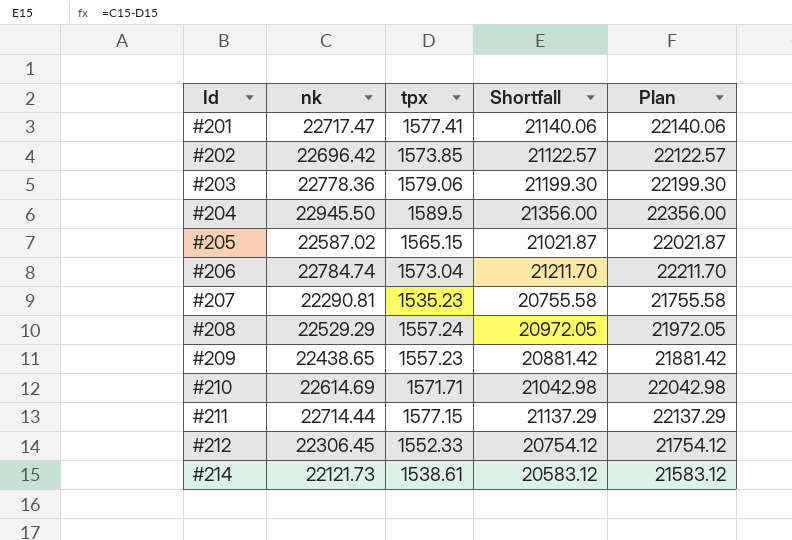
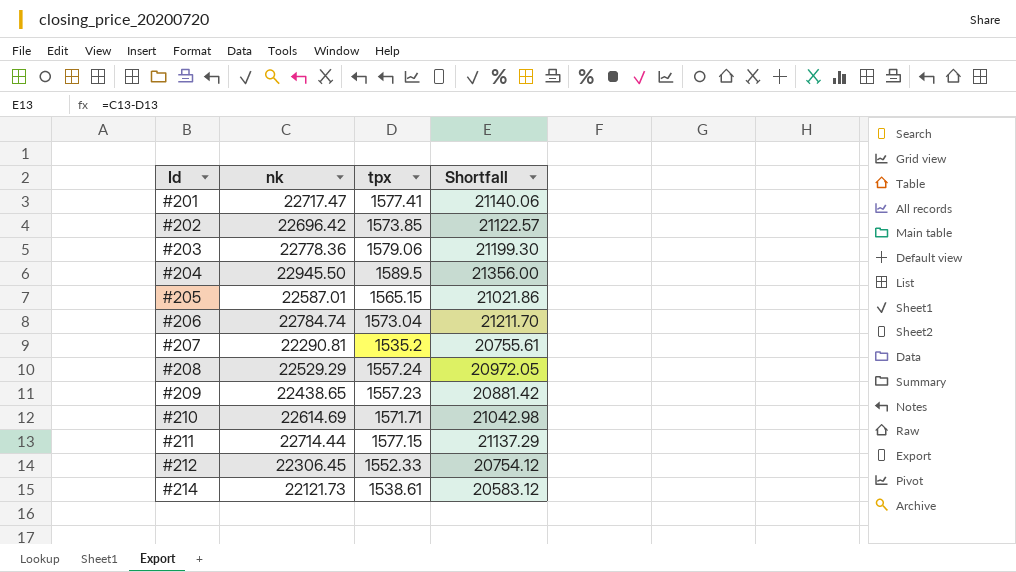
column Plan | formula: [Shortfall] + 1000 -> none
#205 | nk: 22587.02 -> 22587.01
#205 | Shortfall: 21021.87 -> 21021.86
#207 | tpx: 1535.23 -> 1535.2
#207 | Shortfall: 20755.58 -> 20755.61

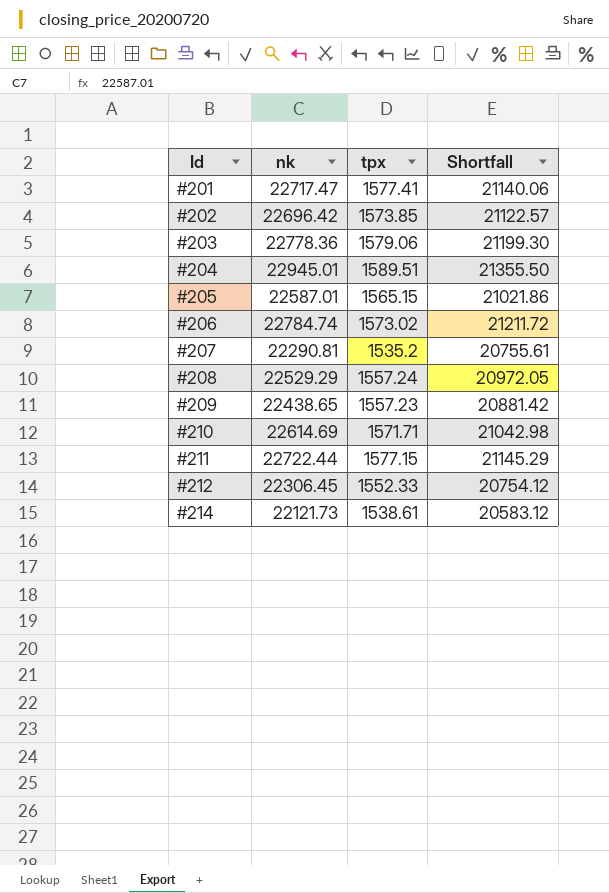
#204 | nk: 22945.50 -> 22945.01
#204 | tpx: 1589.5 -> 1589.51
#204 | Shortfall: 21356.00 -> 21355.50
#206 | tpx: 1573.04 -> 1573.02
#206 | Shortfall: 21211.70 -> 21211.72
#211 | nk: 22714.44 -> 22722.44
#211 | Shortfall: 21137.29 -> 21145.29

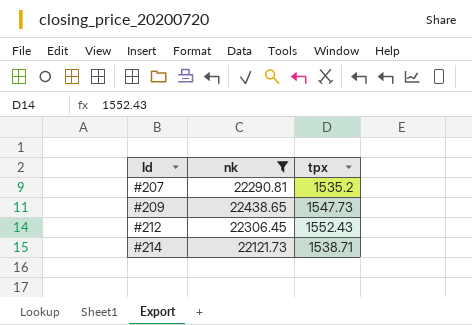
filter: none -> nk <= 22438.65
column Shortfall | formula: [nk] - [tpx] -> none
#209 | tpx: 1557.23 -> 1547.73
#212 | tpx: 1552.33 -> 1552.43
#214 | tpx: 1538.61 -> 1538.71

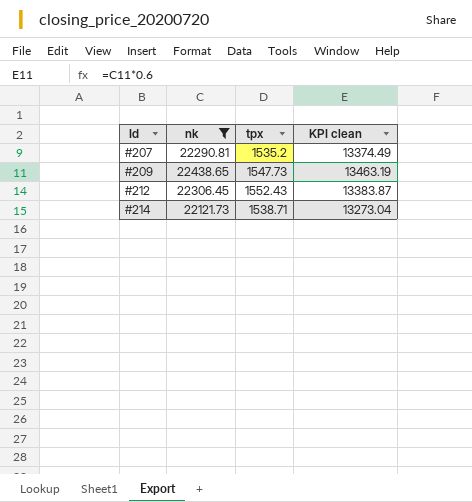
column KPI clean | formula: none -> [nk] * 0.6

